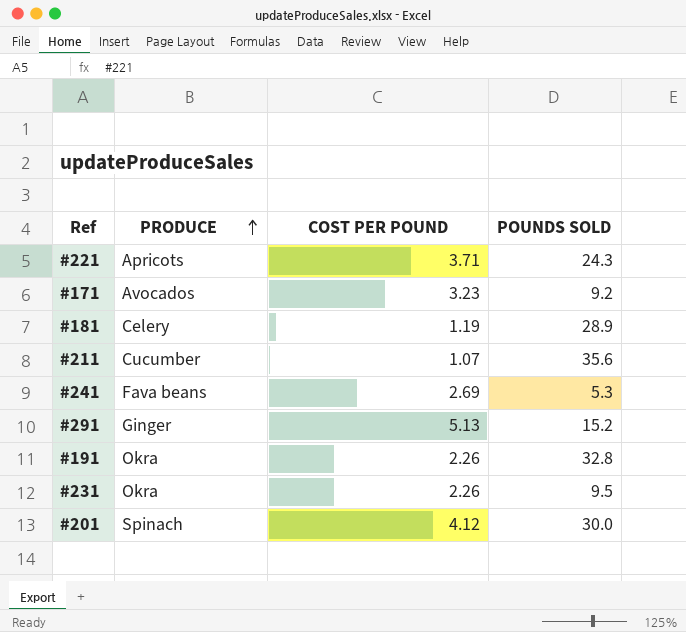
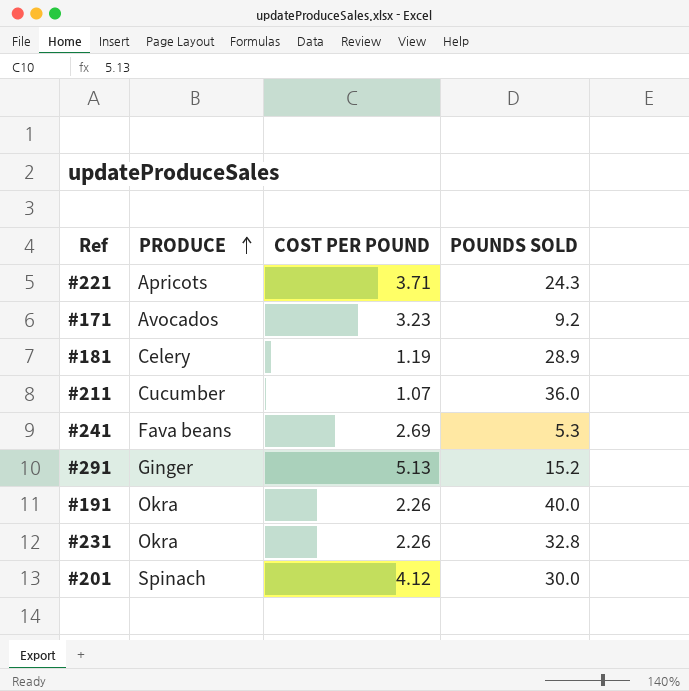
#211 | POUNDS SOLD: 35.6 -> 36.0
#191 | POUNDS SOLD: 32.8 -> 40.0
#231 | POUNDS SOLD: 9.5 -> 32.8

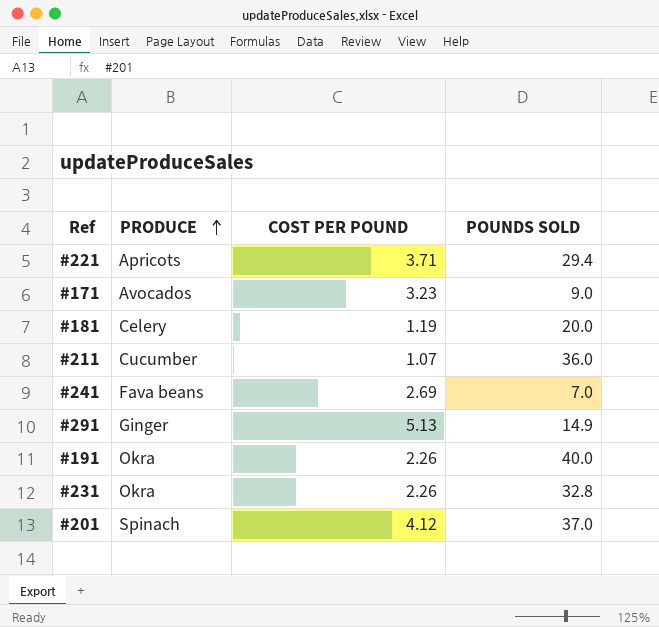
#221 | POUNDS SOLD: 24.3 -> 29.4
#171 | POUNDS SOLD: 9.2 -> 9.0
#181 | POUNDS SOLD: 28.9 -> 20.0
#241 | POUNDS SOLD: 5.3 -> 7.0
#291 | POUNDS SOLD: 15.2 -> 14.9
#201 | POUNDS SOLD: 30.0 -> 37.0

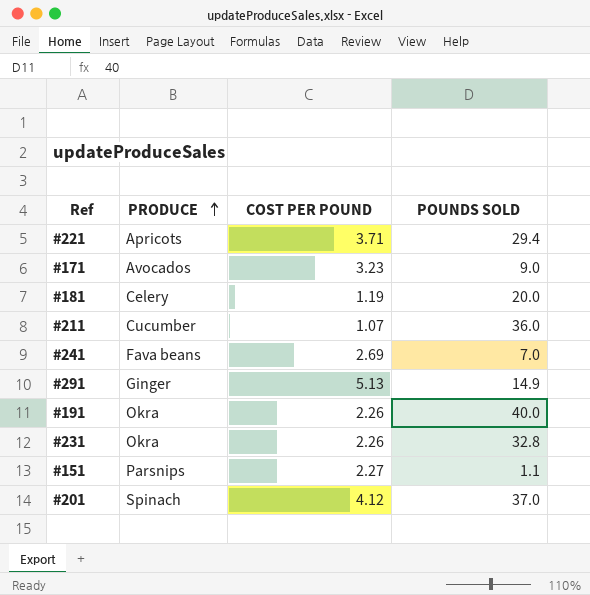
row #151: none -> Parsnips | 2.27 | 1.1

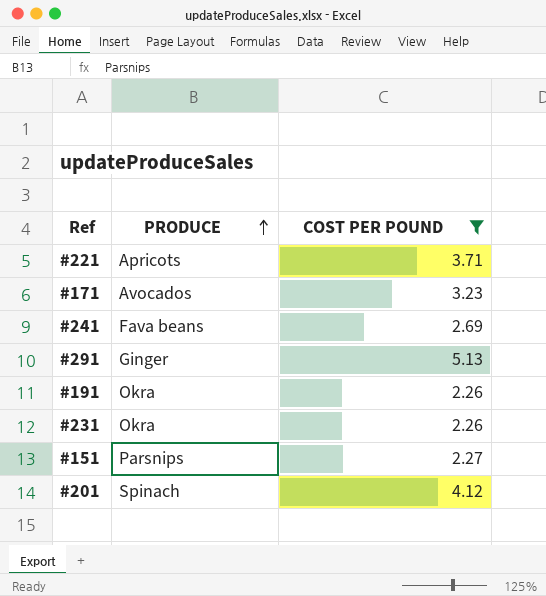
filter: none -> COST PER POUND >= 2.26
column POUNDS SOLD | position: 4 -> none

